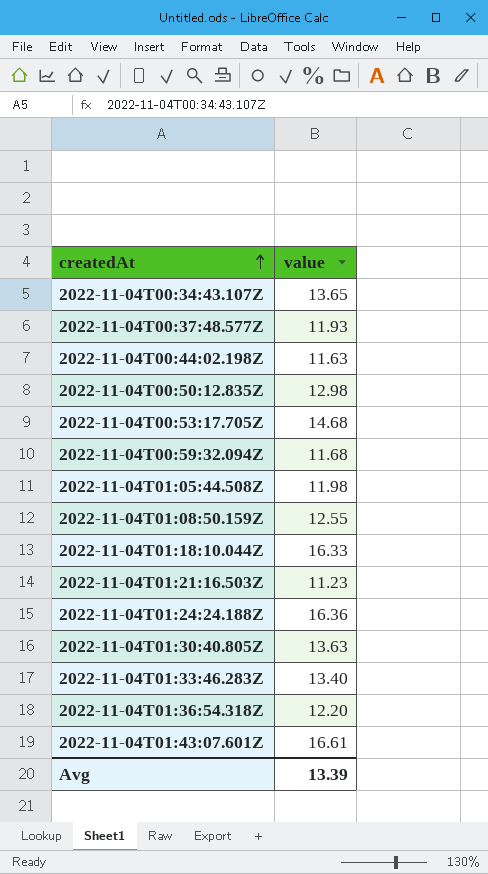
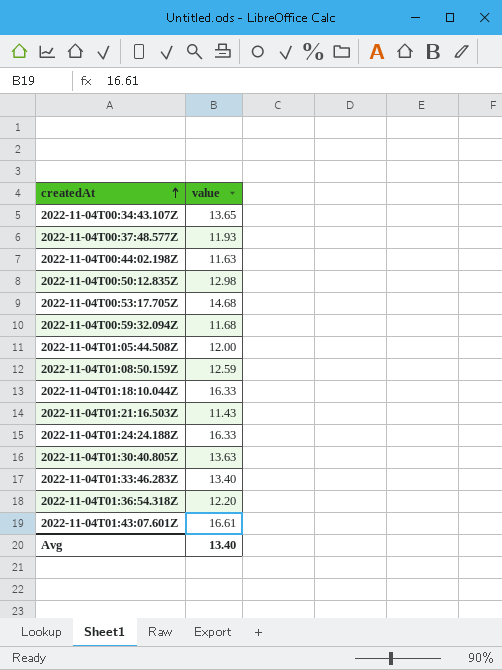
2022-11-04T01:05:44.508Z | value: 11.98 -> 12.00
2022-11-04T01:08:50.159Z | value: 12.55 -> 12.59
2022-11-04T01:21:16.503Z | value: 11.23 -> 11.43
2022-11-04T01:24:24.188Z | value: 16.36 -> 16.33
Avg | value: 13.39 -> 13.40

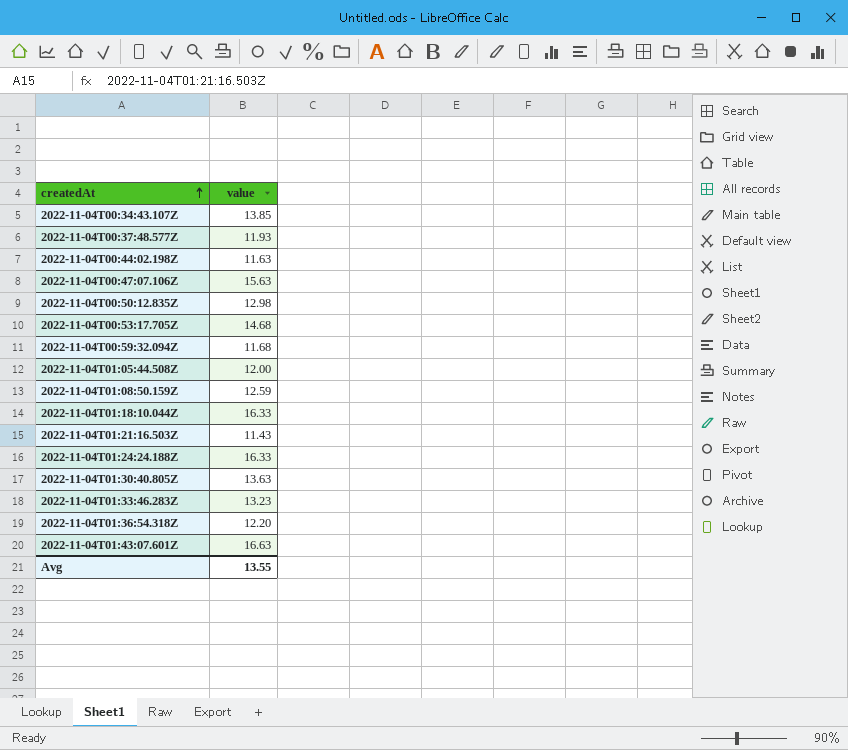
2022-11-04T00:34:43.107Z | value: 13.65 -> 13.85
row 2022-11-04T00:47:07.106Z: none -> 15.63
2022-11-04T01:33:46.283Z | value: 13.40 -> 13.23
2022-11-04T01:43:07.601Z | value: 16.61 -> 16.63
Avg | value: 13.40 -> 13.55

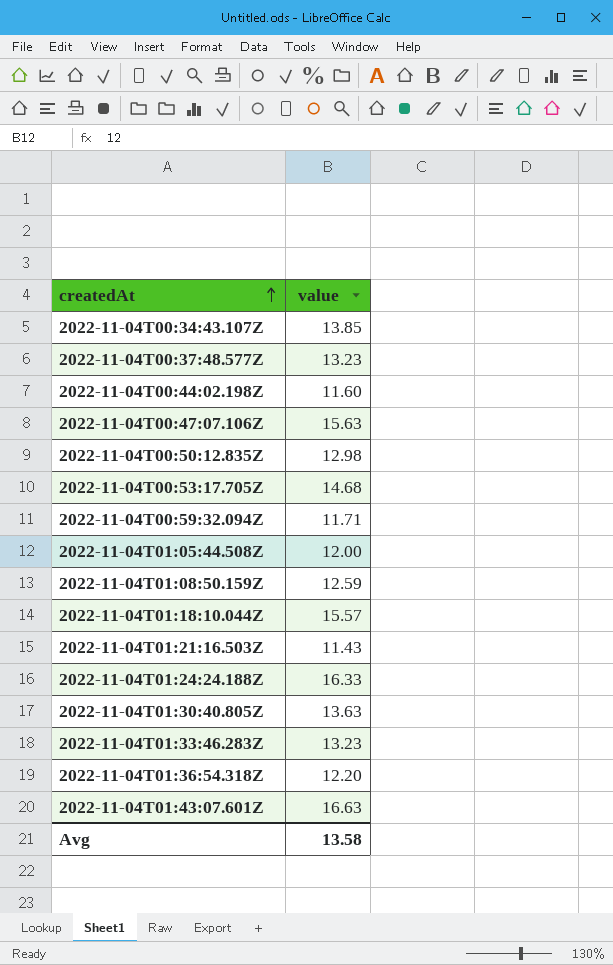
2022-11-04T00:37:48.577Z | value: 11.93 -> 13.23
2022-11-04T00:44:02.198Z | value: 11.63 -> 11.60
2022-11-04T00:59:32.094Z | value: 11.68 -> 11.71
2022-11-04T01:18:10.044Z | value: 16.33 -> 15.57
Avg | value: 13.55 -> 13.58

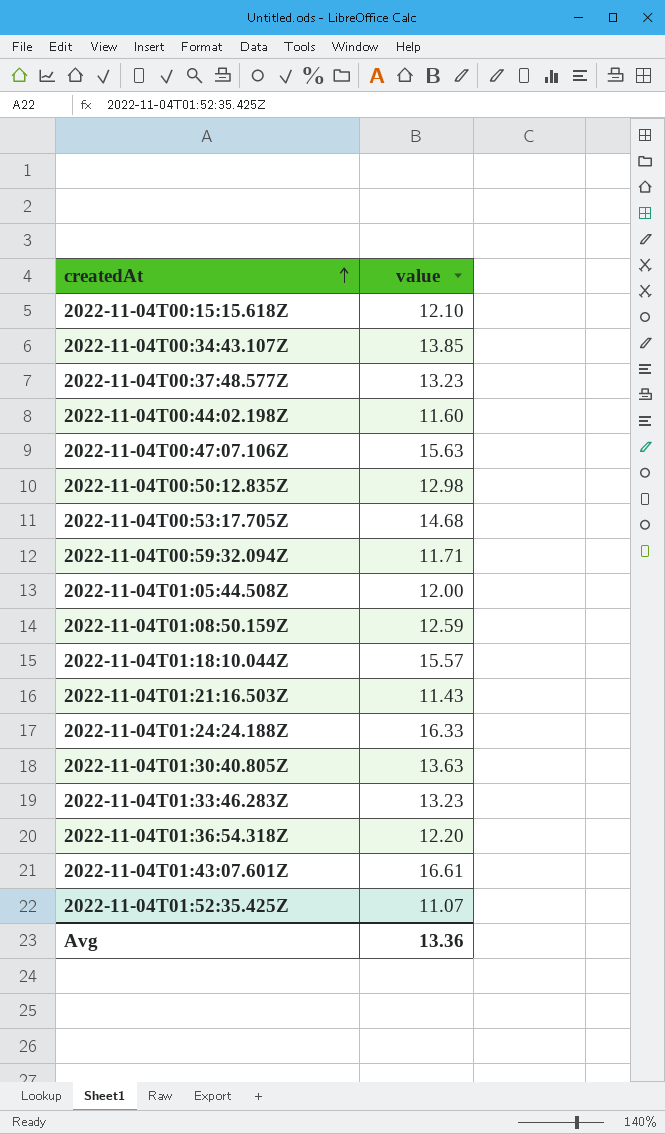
row 2022-11-04T00:15:15.618Z: none -> 12.10
2022-11-04T01:43:07.601Z | value: 16.63 -> 16.61
row 2022-11-04T01:52:35.425Z: none -> 11.07
Avg | value: 13.58 -> 13.36

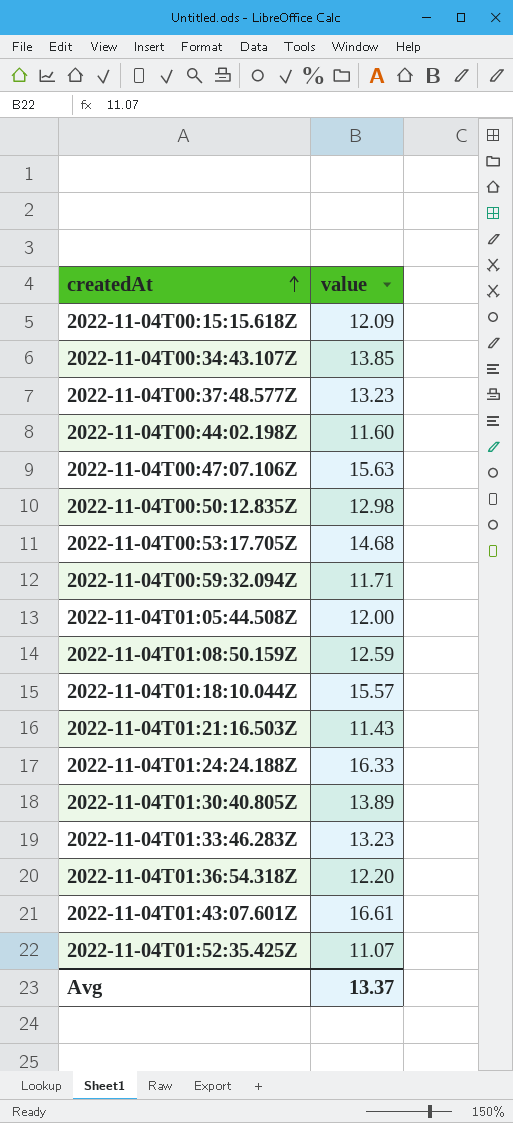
2022-11-04T00:15:15.618Z | value: 12.10 -> 12.09
2022-11-04T01:30:40.805Z | value: 13.63 -> 13.89
Avg | value: 13.36 -> 13.37

